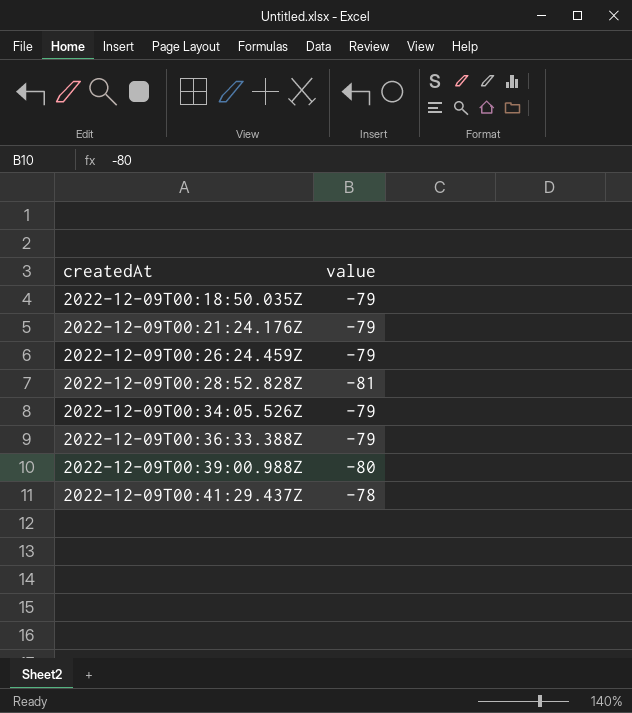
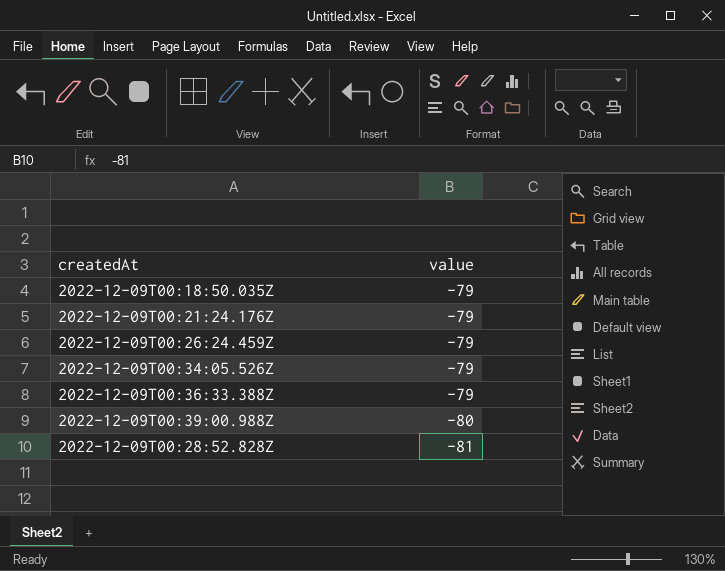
row order: createdAt ascending -> value descending
row 2022-12-09T00:41:29.437Z: -78 -> none

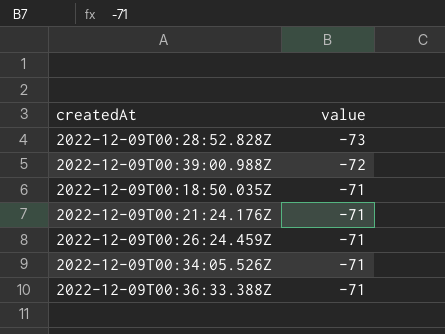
row order: value descending -> value ascending
2022-12-09T00:28:52.828Z | value: -81 -> -73
2022-12-09T00:39:00.988Z | value: -80 -> -72
2022-12-09T00:18:50.035Z | value: -79 -> -71
2022-12-09T00:21:24.176Z | value: -79 -> -71
2022-12-09T00:26:24.459Z | value: -79 -> -71
2022-12-09T00:34:05.526Z | value: -79 -> -71
2022-12-09T00:36:33.388Z | value: -79 -> -71

